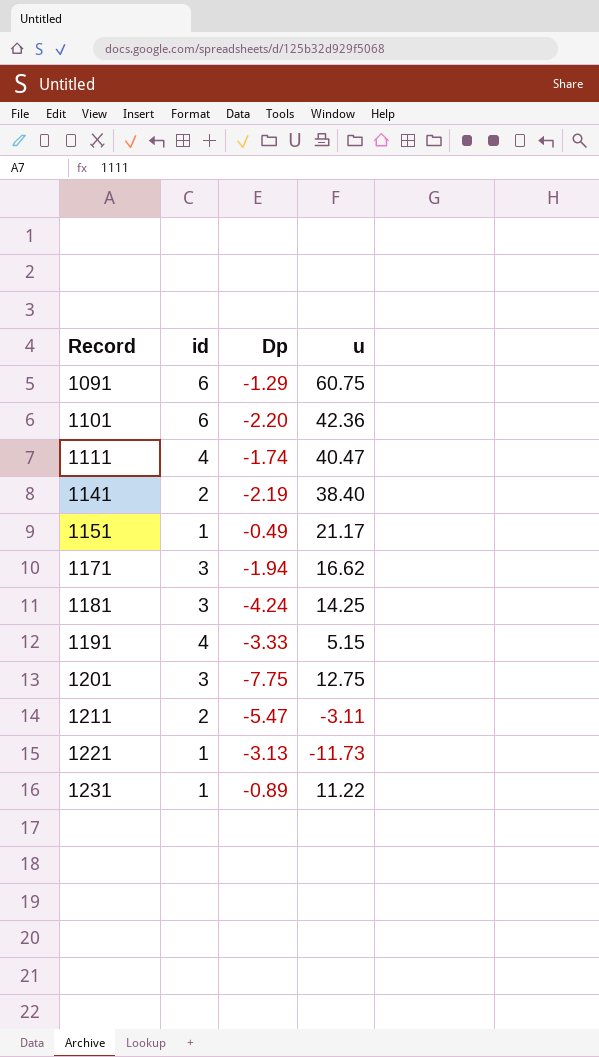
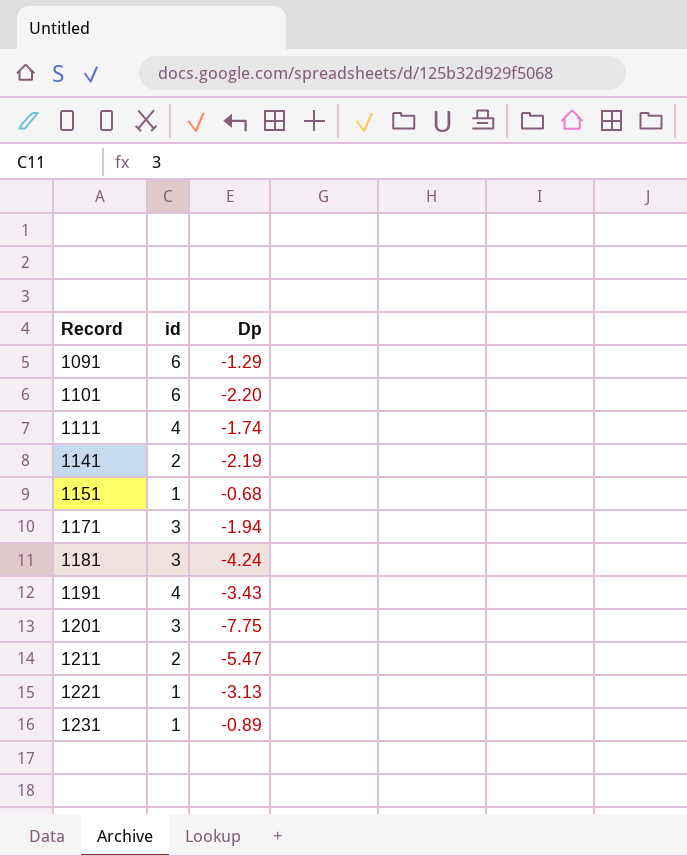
column u | position: 4 -> none
1151 | Dp: -0.49 -> -0.68
1191 | Dp: -3.33 -> -3.43

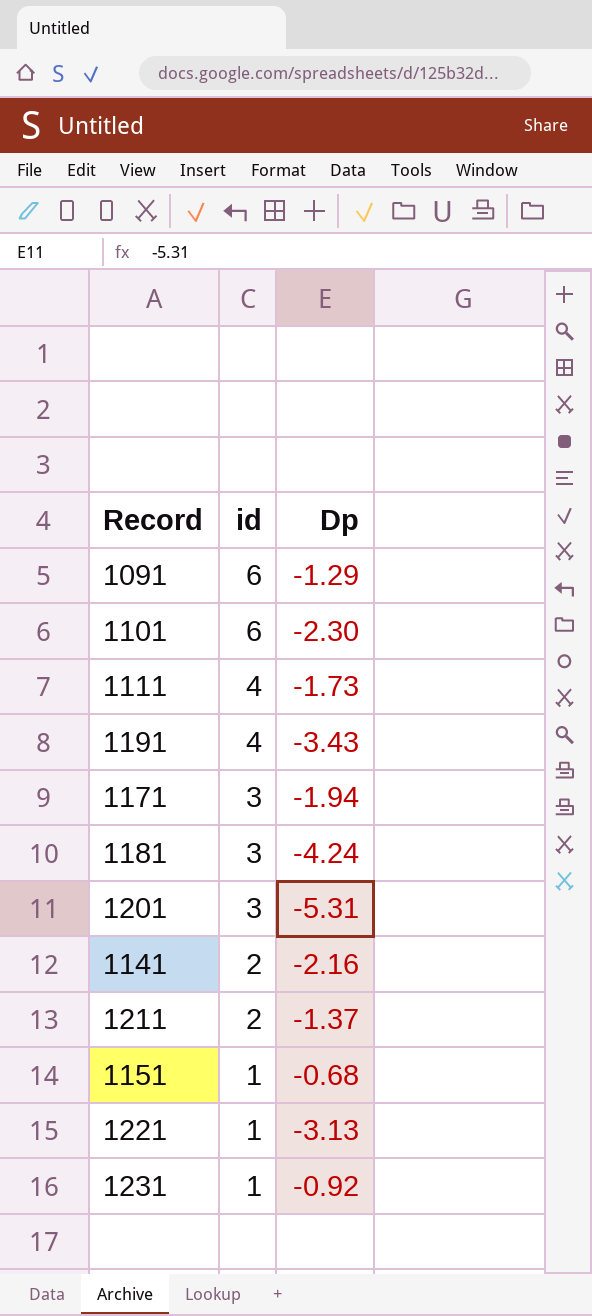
row order: Record ascending -> id descending
1101 | Dp: -2.20 -> -2.30
1111 | Dp: -1.74 -> -1.73
1201 | Dp: -7.75 -> -5.31
1141 | Dp: -2.19 -> -2.16
1211 | Dp: -5.47 -> -1.37
1231 | Dp: -0.89 -> -0.92

